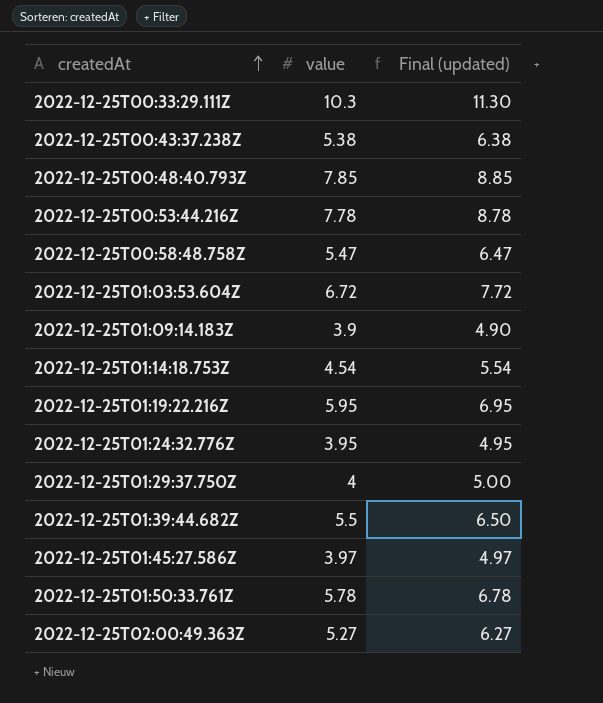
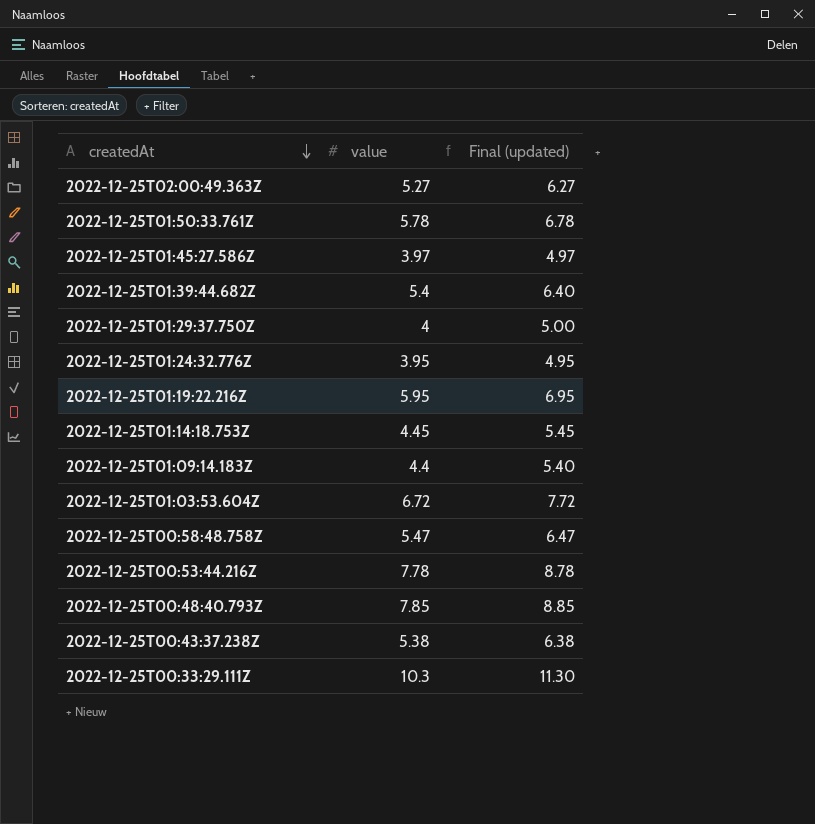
row order: createdAt ascending -> createdAt descending
2022-12-25T01:39:44.682Z | value: 5.5 -> 5.4
2022-12-25T01:39:44.682Z | Final (updated): 6.50 -> 6.40
2022-12-25T01:14:18.753Z | value: 4.54 -> 4.45
2022-12-25T01:14:18.753Z | Final (updated): 5.54 -> 5.45
2022-12-25T01:09:14.183Z | value: 3.9 -> 4.4
2022-12-25T01:09:14.183Z | Final (updated): 4.90 -> 5.40

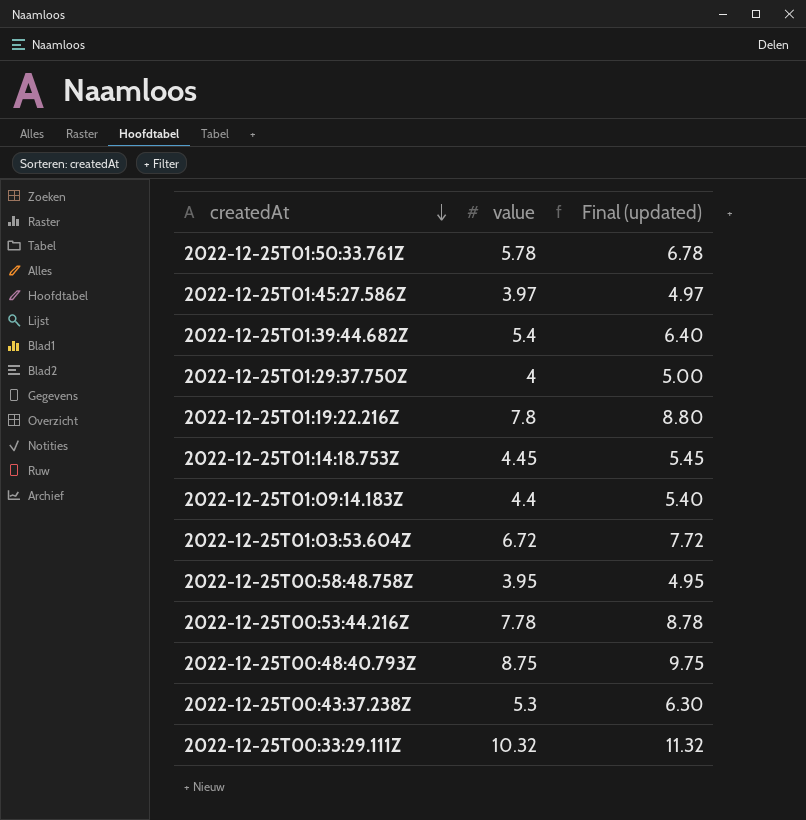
row 2022-12-25T02:00:49.363Z: 5.27 | 6.27 -> none
row 2022-12-25T01:24:32.776Z: 3.95 | 4.95 -> none
2022-12-25T01:19:22.216Z | value: 5.95 -> 7.8
2022-12-25T01:19:22.216Z | Final (updated): 6.95 -> 8.80
2022-12-25T00:58:48.758Z | value: 5.47 -> 3.95
2022-12-25T00:58:48.758Z | Final (updated): 6.47 -> 4.95
2022-12-25T00:48:40.793Z | value: 7.85 -> 8.75
2022-12-25T00:48:40.793Z | Final (updated): 8.85 -> 9.75
2022-12-25T00:43:37.238Z | value: 5.38 -> 5.3
2022-12-25T00:43:37.238Z | Final (updated): 6.38 -> 6.30
2022-12-25T00:33:29.111Z | value: 10.3 -> 10.32
2022-12-25T00:33:29.111Z | Final (updated): 11.30 -> 11.32

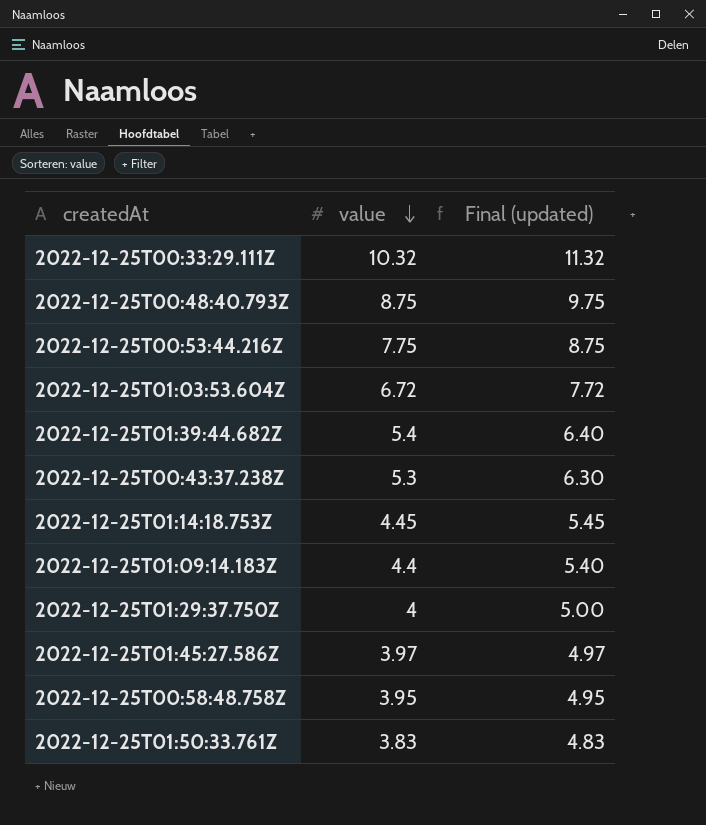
row order: createdAt descending -> value descending
row 2022-12-25T01:19:22.216Z: 7.8 | 8.80 -> none
2022-12-25T00:53:44.216Z | value: 7.78 -> 7.75
2022-12-25T00:53:44.216Z | Final (updated): 8.78 -> 8.75
2022-12-25T01:50:33.761Z | value: 5.78 -> 3.83
2022-12-25T01:50:33.761Z | Final (updated): 6.78 -> 4.83

